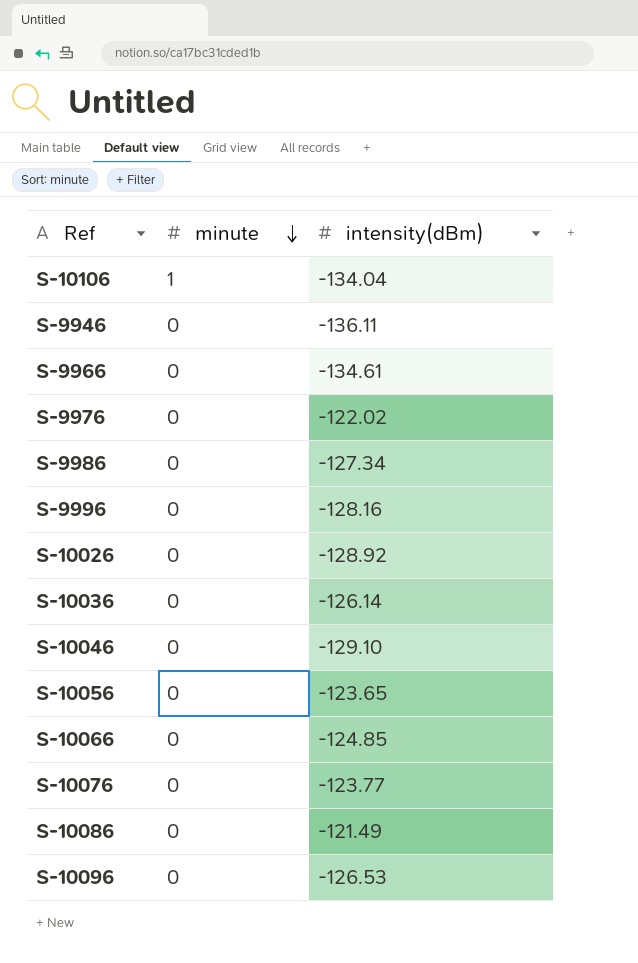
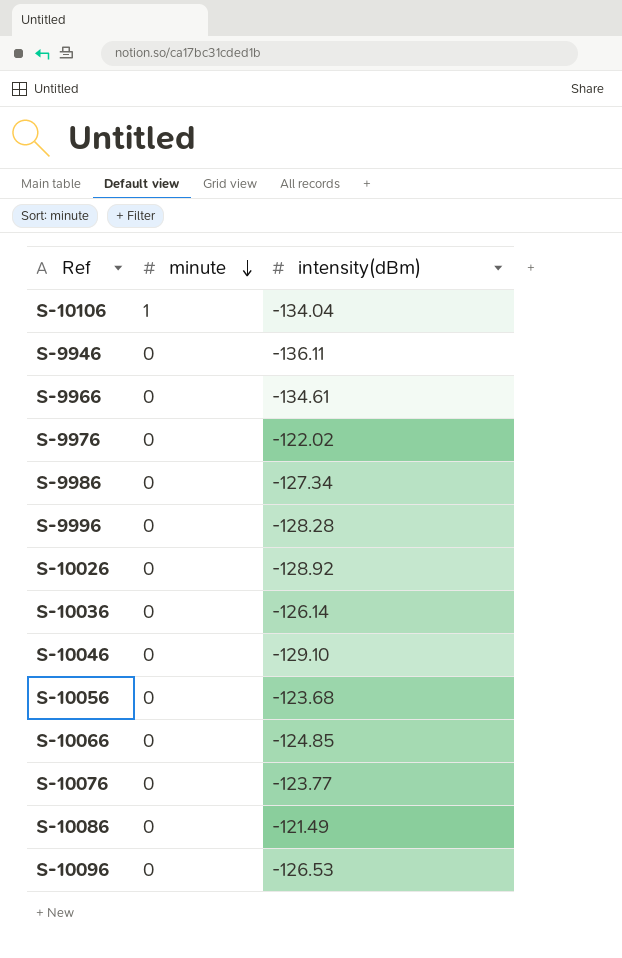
S-9996 | intensity(dBm): -128.16 -> -128.28
S-10056 | intensity(dBm): -123.65 -> -123.68

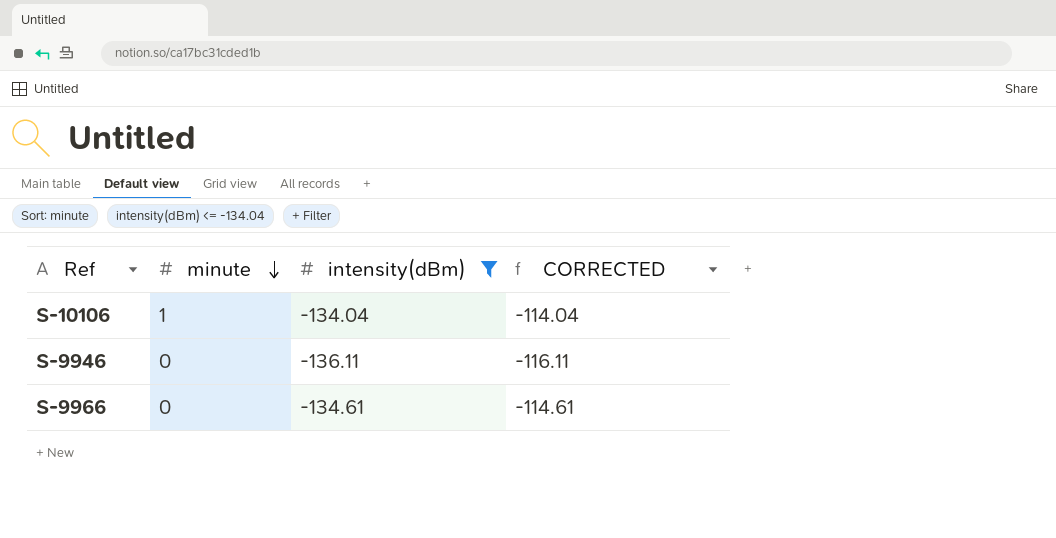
filter: none -> intensity(dBm) <= -134.04
column CORRECTED | formula: none -> [intensity(dBm)] + 20

